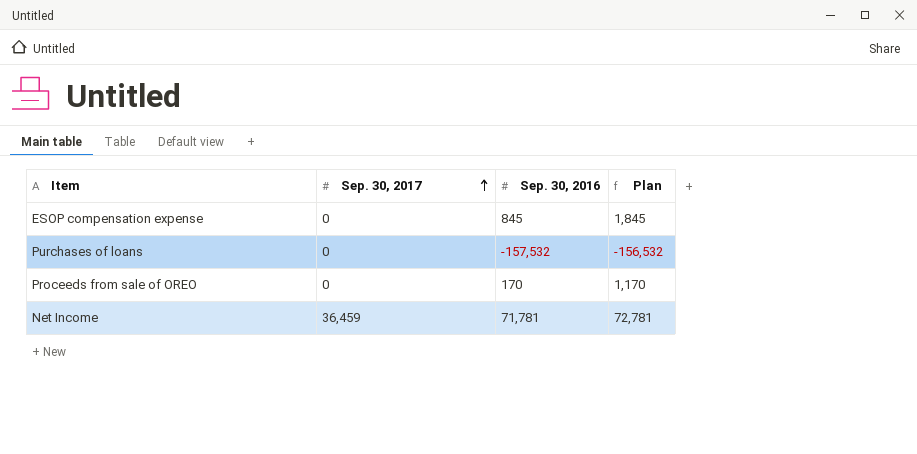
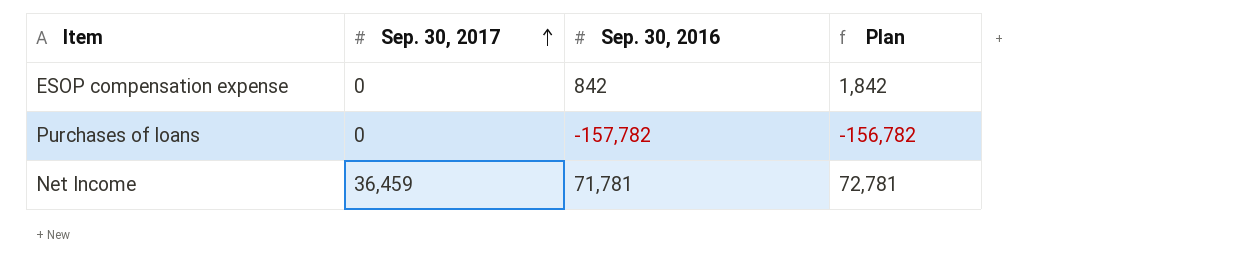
row Proceeds from sale of OREO: 0 | 170 | 1,170 -> none
ESOP compensation expense | Sep. 30, 2016: 845 -> 842
ESOP compensation expense | Plan: 1,845 -> 1,842
Purchases of loans | Sep. 30, 2016: -157,532 -> -157,782
Purchases of loans | Plan: -156,532 -> -156,782

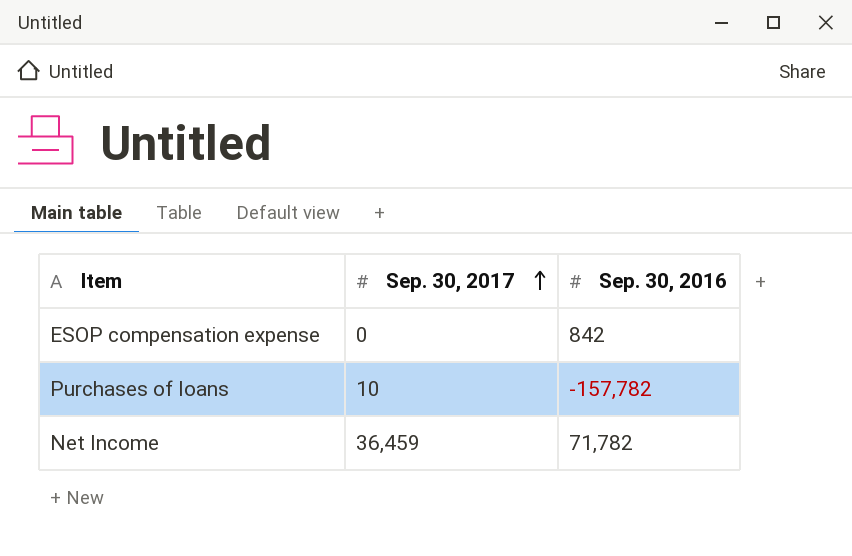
column Plan | formula: [Sep. 30, 2016] + 1000 -> none
Purchases of loans | Sep. 30, 2017: 0 -> 10
Net Income | Sep. 30, 2016: 71,781 -> 71,782

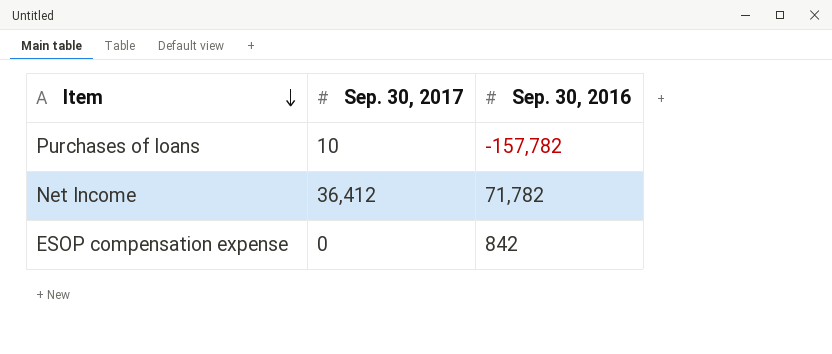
row order: Sep. 30, 2017 ascending -> Item descending
Net Income | Sep. 30, 2017: 36,459 -> 36,412

